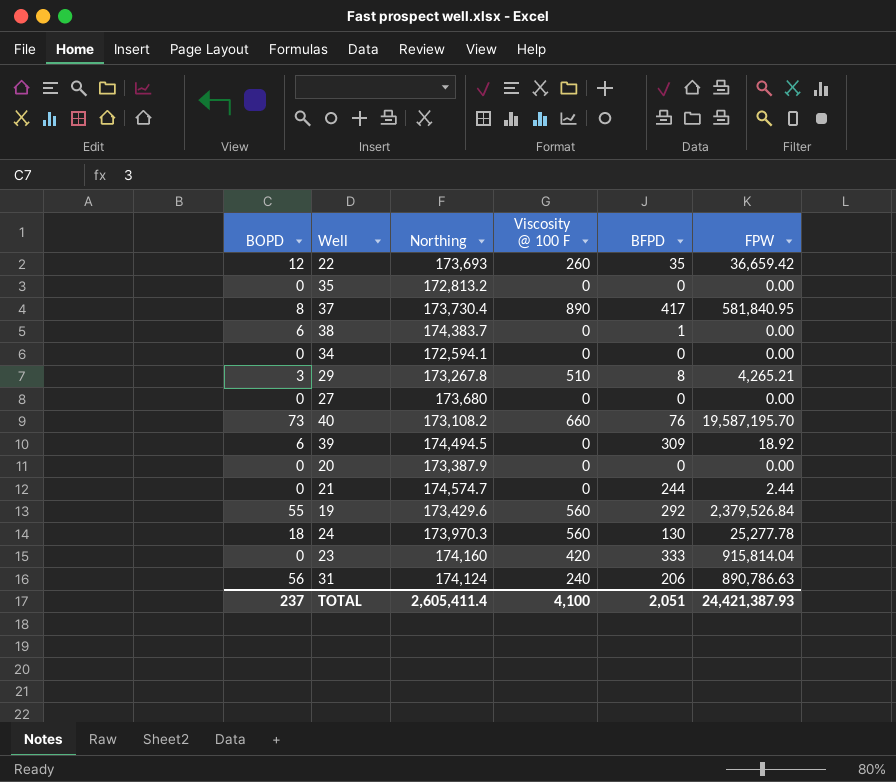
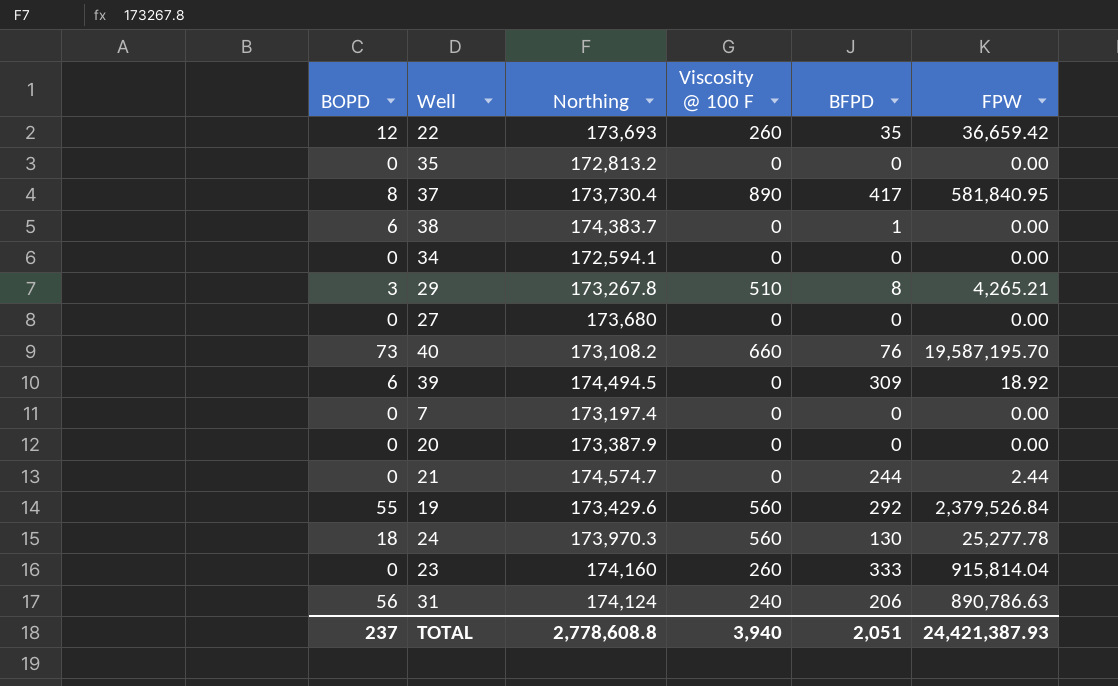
row 7: none -> 0 | 173,197.4 | 0 | 0 | 0.00
23 | Viscosity @ 100 F: 420 -> 260
TOTAL | Northing: 2,605,411.4 -> 2,778,608.8
TOTAL | Viscosity @ 100 F: 4,100 -> 3,940

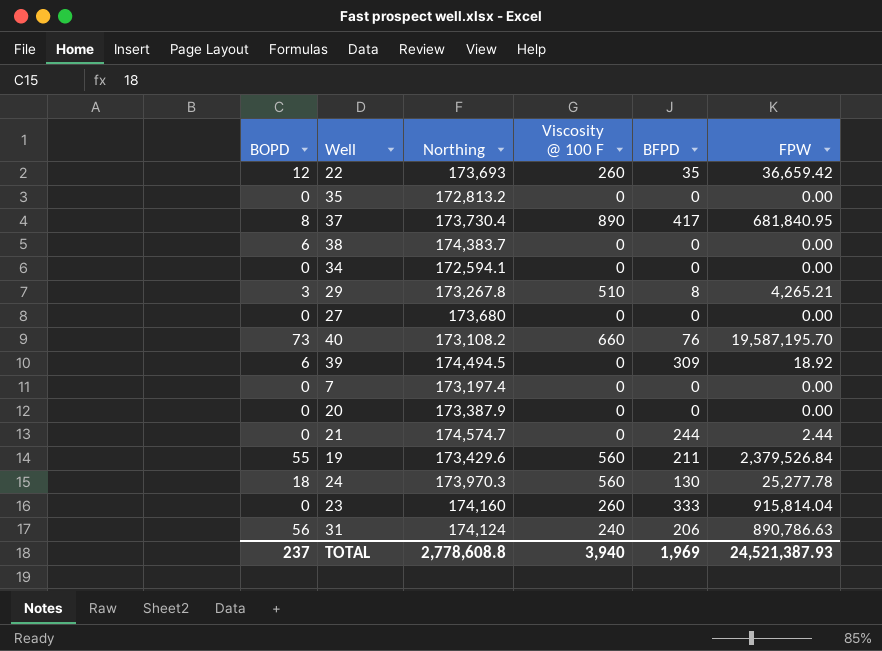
37 | FPW: 581,840.95 -> 681,840.95
38 | BFPD: 1 -> 0
19 | BFPD: 292 -> 211
TOTAL | BFPD: 2,051 -> 1,969
TOTAL | FPW: 24,421,387.93 -> 24,521,387.93

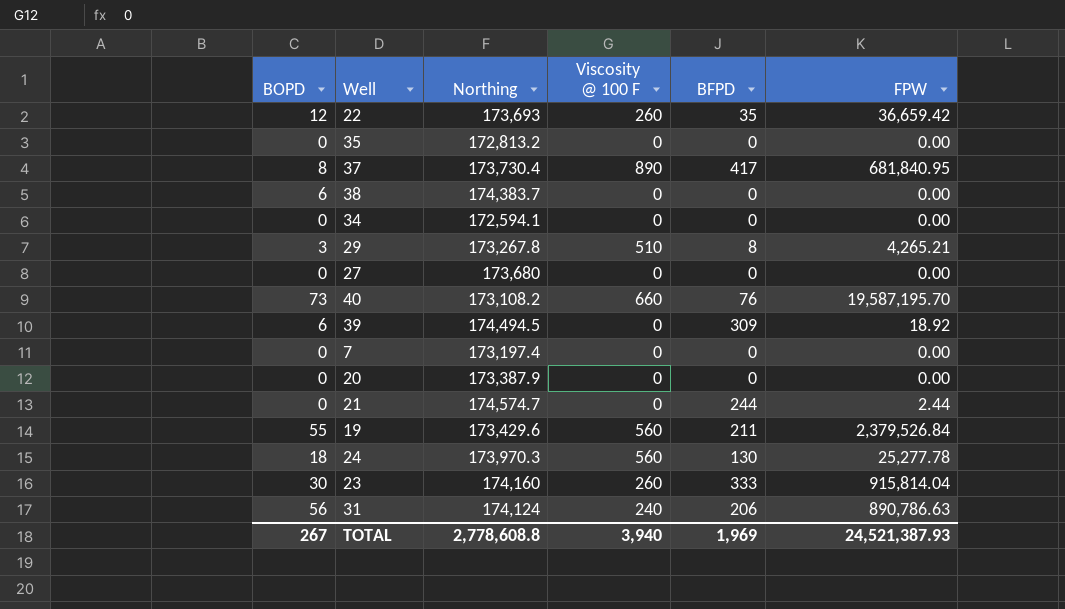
23 | BOPD: 0 -> 30
TOTAL | BOPD: 237 -> 267

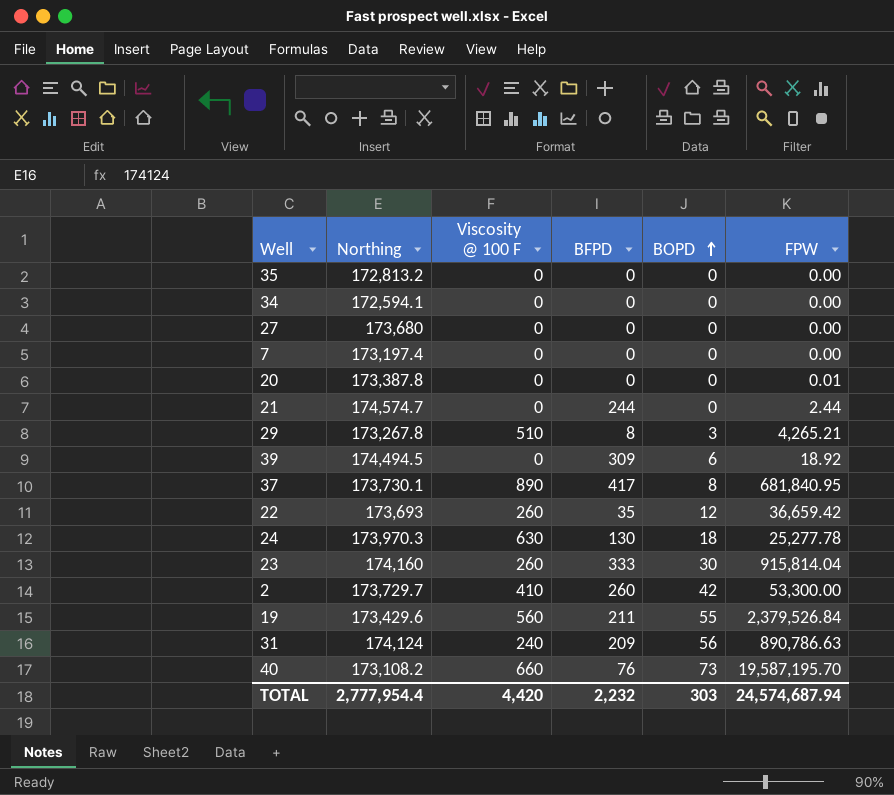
row order: none -> BOPD ascending
column BOPD | position: 1 -> 5
row 38: 6 | 174,383.7 | 0 | 0 | 0.00 -> none
20 | Northing: 173,387.9 -> 173,387.8
20 | FPW: 0.00 -> 0.01
37 | Northing: 173,730.4 -> 173,730.1
24 | Viscosity @ 100 F: 560 -> 630
row 2: none -> 173,729.7 | 410 | 260 | 42 | 53,300.00
31 | BFPD: 206 -> 209
TOTAL | Northing: 2,778,608.8 -> 2,777,954.4
TOTAL | Viscosity @ 100 F: 3,940 -> 4,420
TOTAL | BFPD: 1,969 -> 2,232
TOTAL | BOPD: 267 -> 303
TOTAL | FPW: 24,521,387.93 -> 24,574,687.94

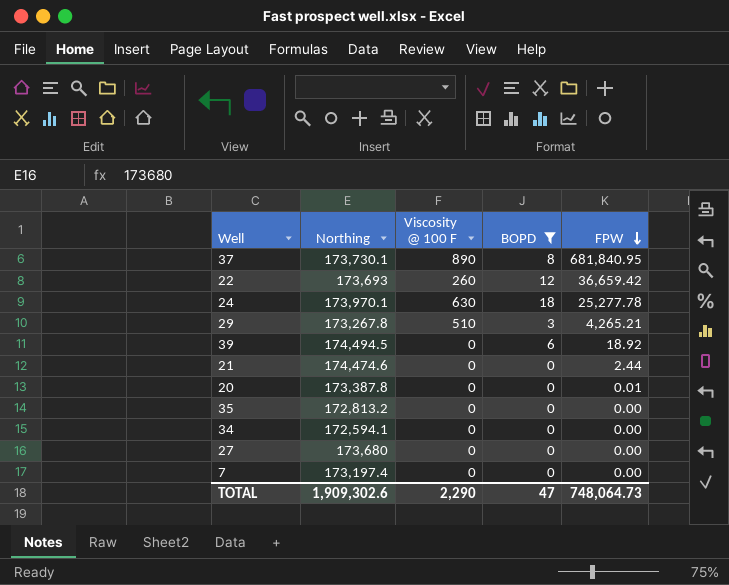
filter: none -> BOPD <= 18
row order: BOPD ascending -> FPW descending
column BFPD | position: 4 -> none
24 | Northing: 173,970.3 -> 173,970.1
21 | Northing: 174,574.7 -> 174,474.6
TOTAL | Northing: 2,777,954.4 -> 1,909,302.6
TOTAL | Viscosity @ 100 F: 4,420 -> 2,290
TOTAL | BOPD: 303 -> 47
TOTAL | FPW: 24,574,687.94 -> 748,064.73

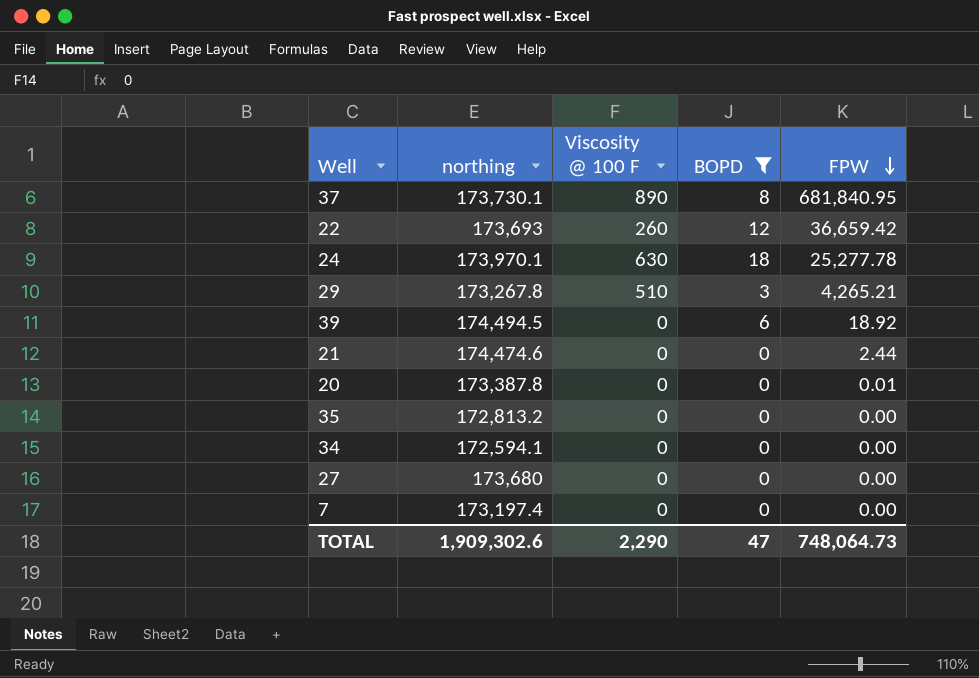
column name: Northing -> northing

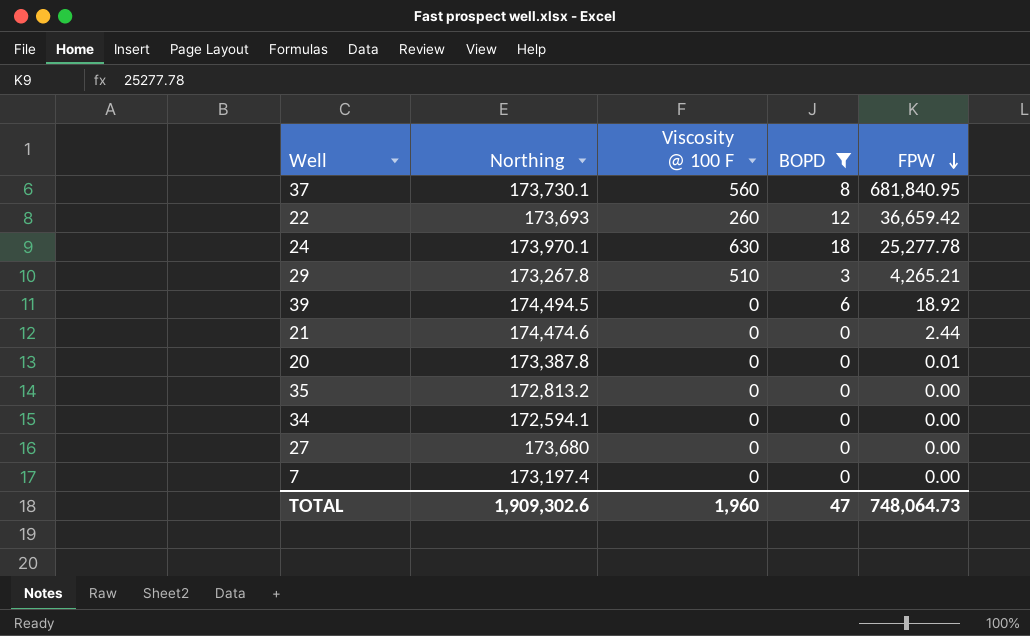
column name: northing -> Northing
37 | Viscosity @ 100 F: 890 -> 560
TOTAL | Viscosity @ 100 F: 2,290 -> 1,960

